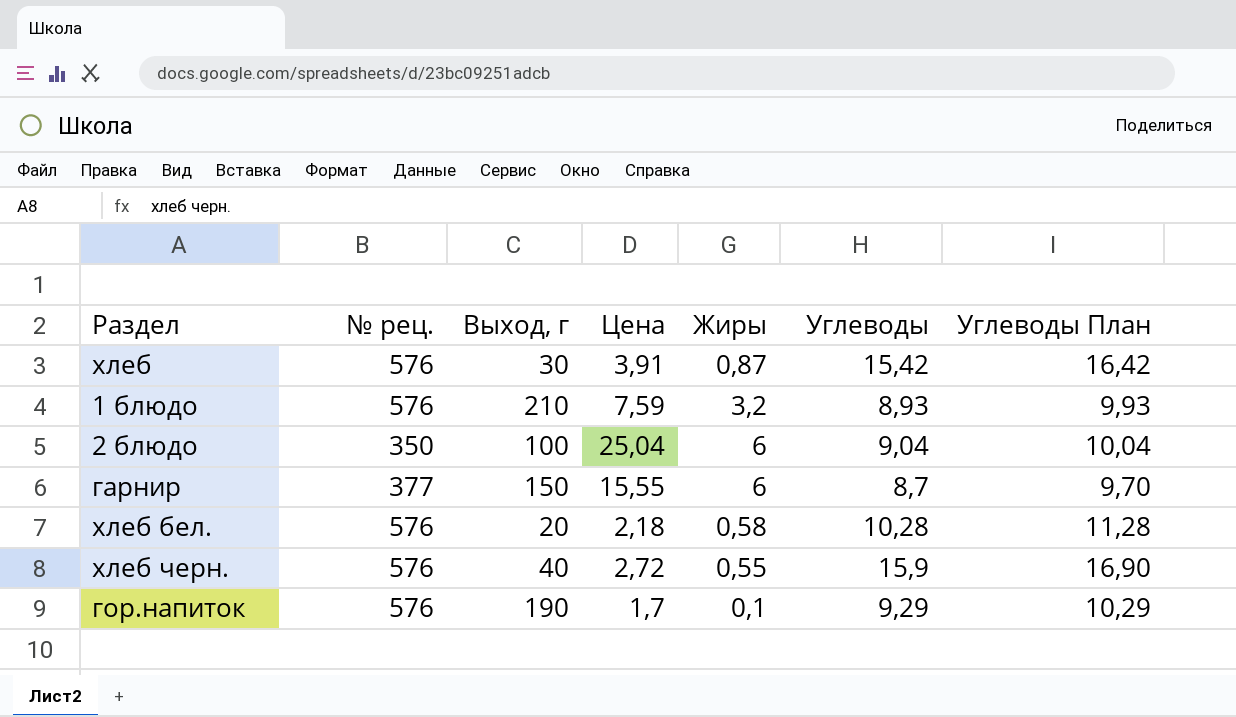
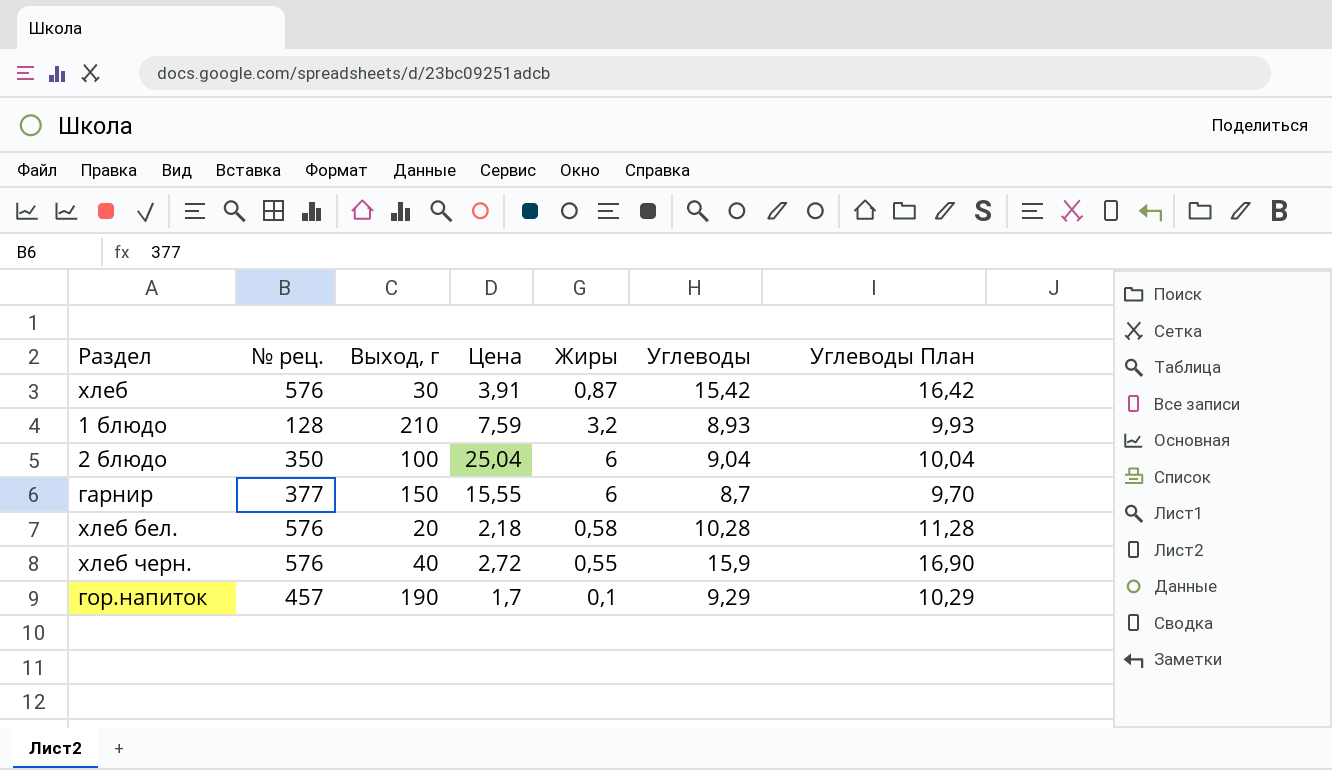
1 блюдо | № рец.: 576 -> 128
гор.напиток | № рец.: 576 -> 457

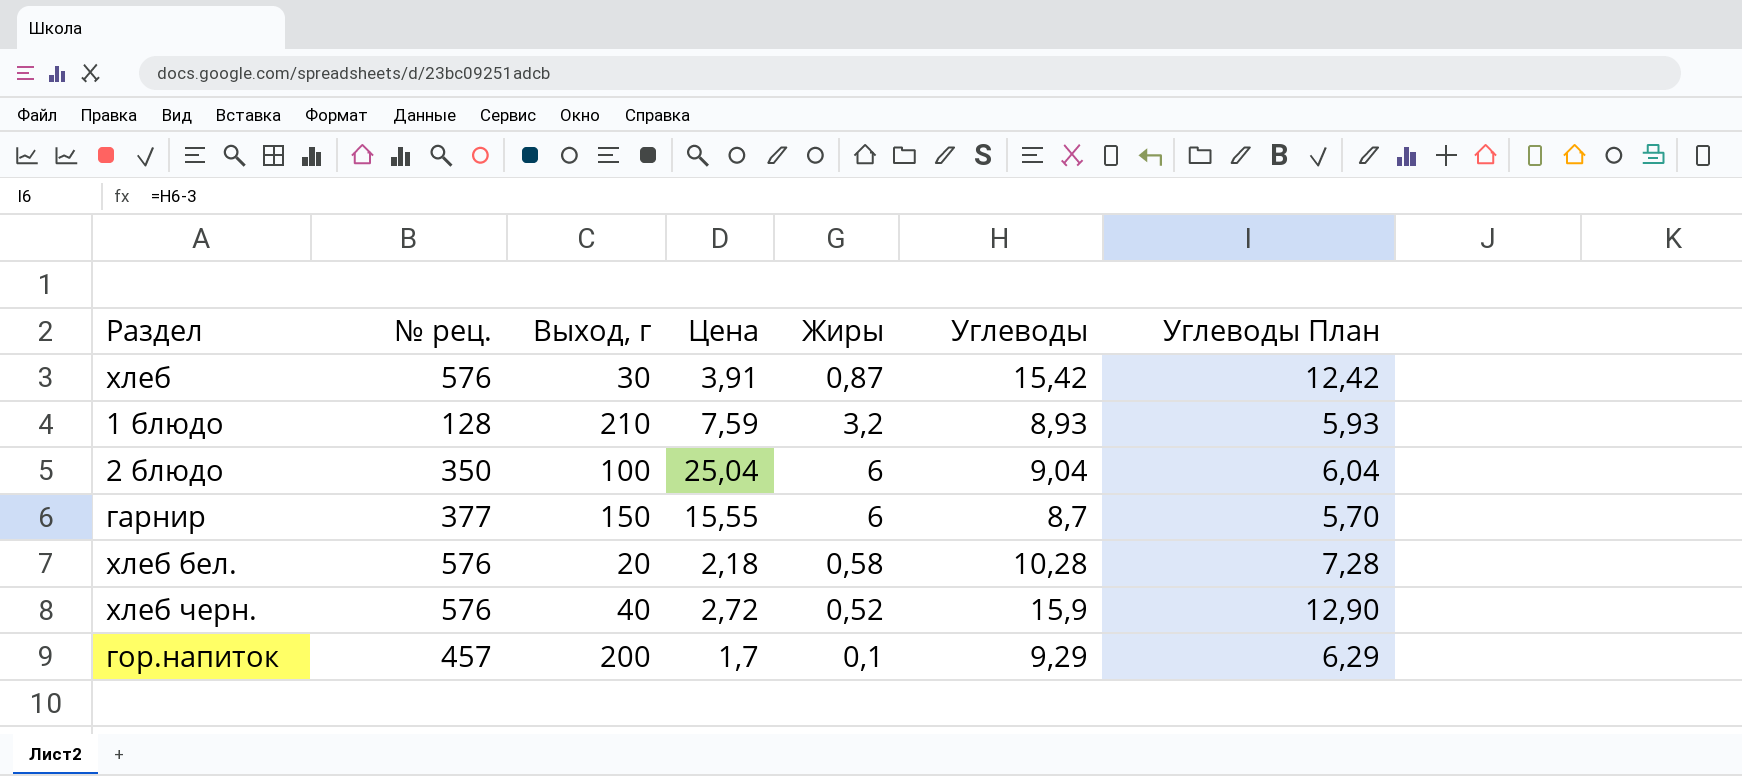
column Углеводы План | formula: [Углеводы] + 1 -> [Углеводы] - 3
хлеб черн. | Жиры: 0,55 -> 0,52
гор.напиток | Выход, г: 190 -> 200

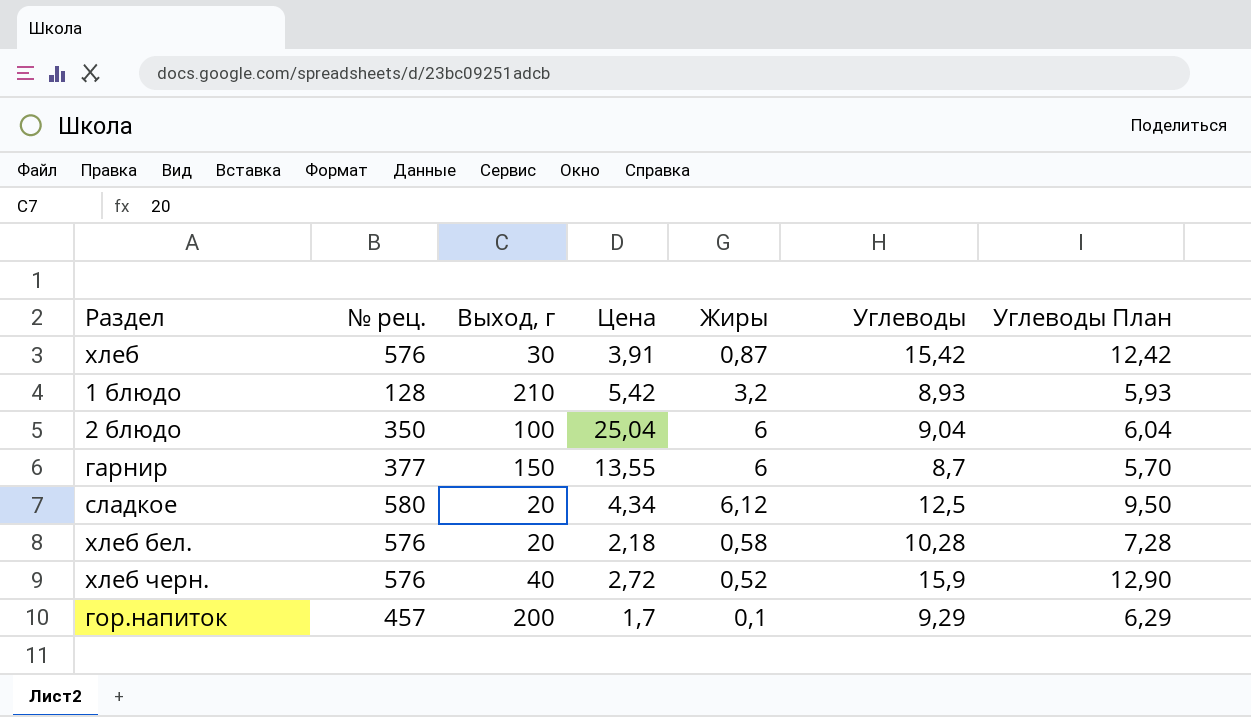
1 блюдо | Цена: 7,59 -> 5,42
гарнир | Цена: 15,55 -> 13,55
row сладкое: none -> 580 | 20 | 4,34 | 6,12 | 12,5 | 9,50

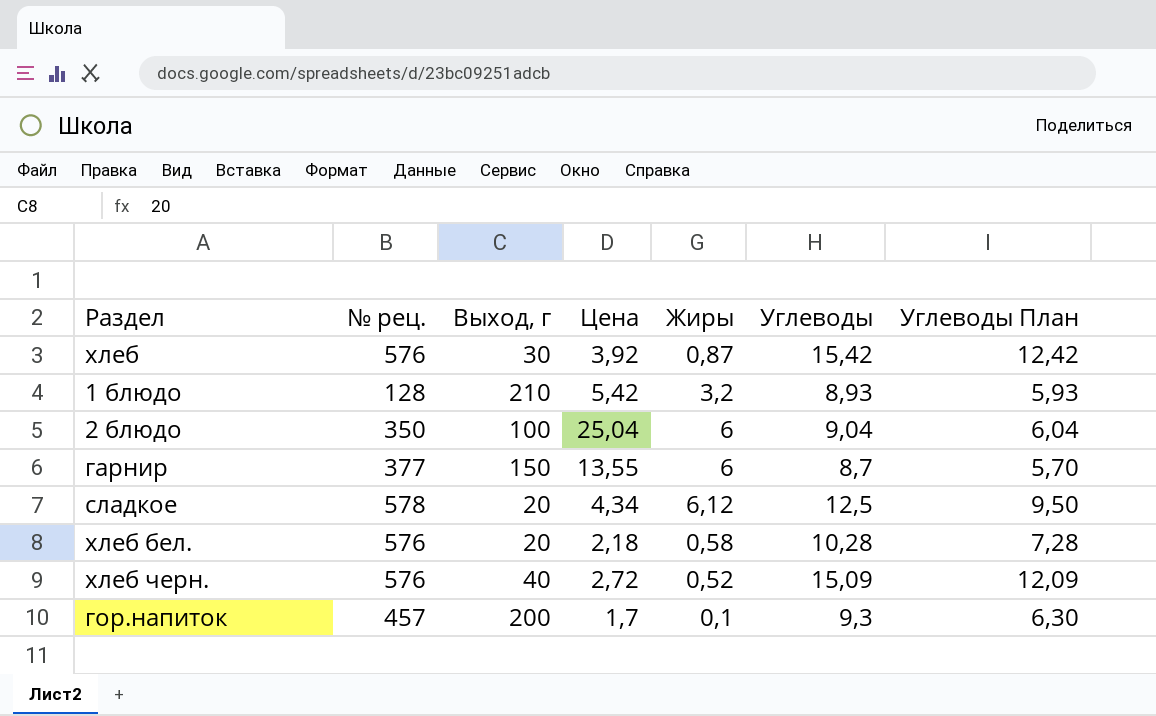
хлеб | Цена: 3,91 -> 3,92
сладкое | № рец.: 580 -> 578
хлеб черн. | Углеводы: 15,9 -> 15,09
хлеб черн. | Углеводы План: 12,90 -> 12,09
гор.напиток | Углеводы: 9,29 -> 9,3
гор.напиток | Углеводы План: 6,29 -> 6,30

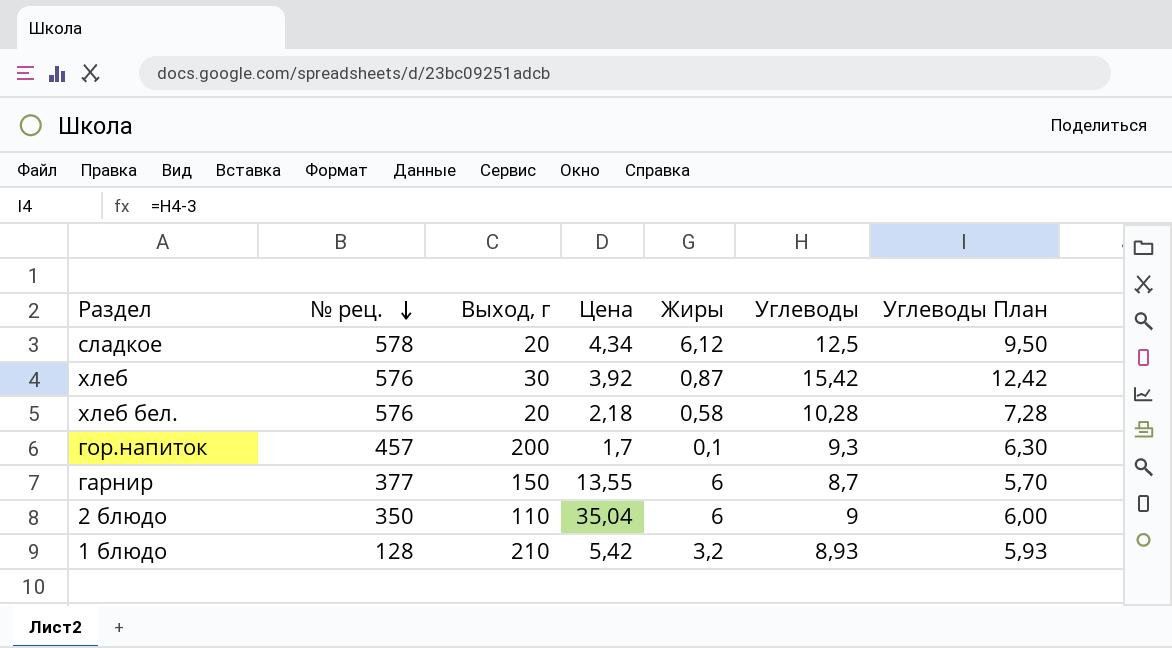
row order: none -> № рец. descending
row хлеб черн.: 576 | 40 | 2,72 | 0,52 | 15,09 | 12,09 -> none
2 блюдо | Выход, г: 100 -> 110
2 блюдо | Цена: 25,04 -> 35,04
2 блюдо | Углеводы: 9,04 -> 9
2 блюдо | Углеводы План: 6,04 -> 6,00

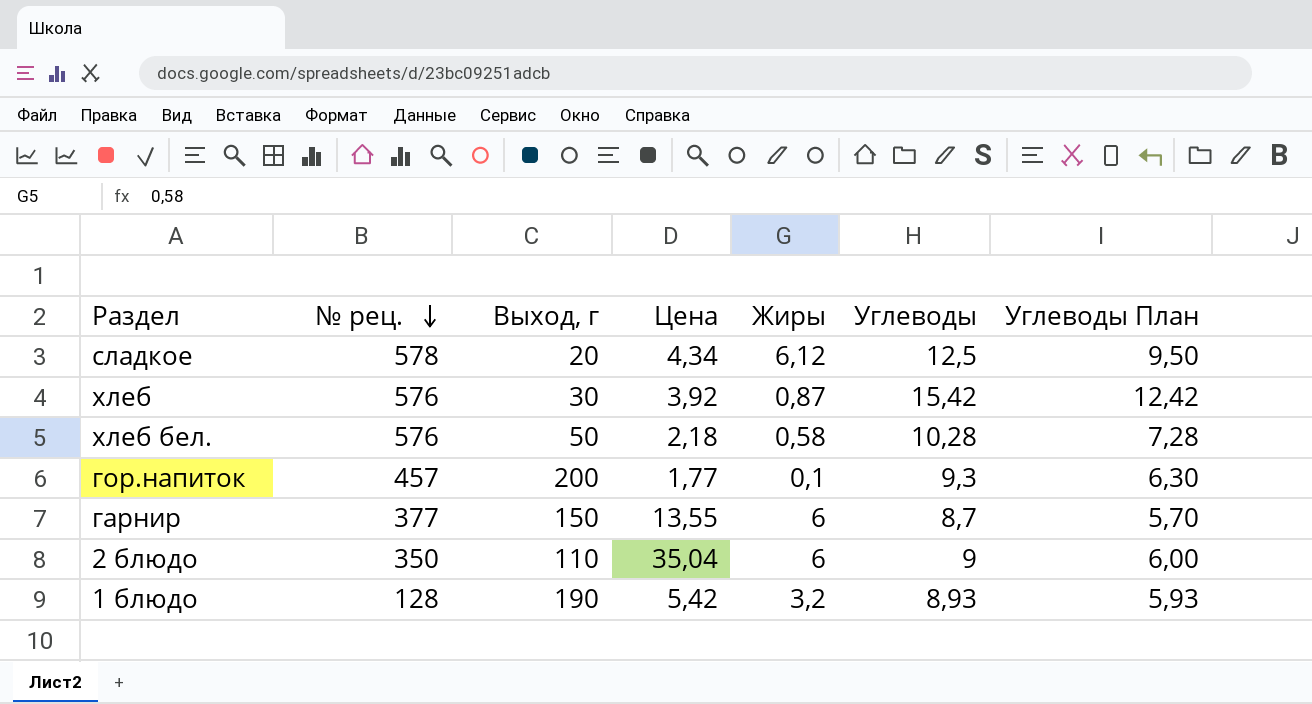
хлеб бел. | Выход, г: 20 -> 50
гор.напиток | Цена: 1,7 -> 1,77
1 блюдо | Выход, г: 210 -> 190

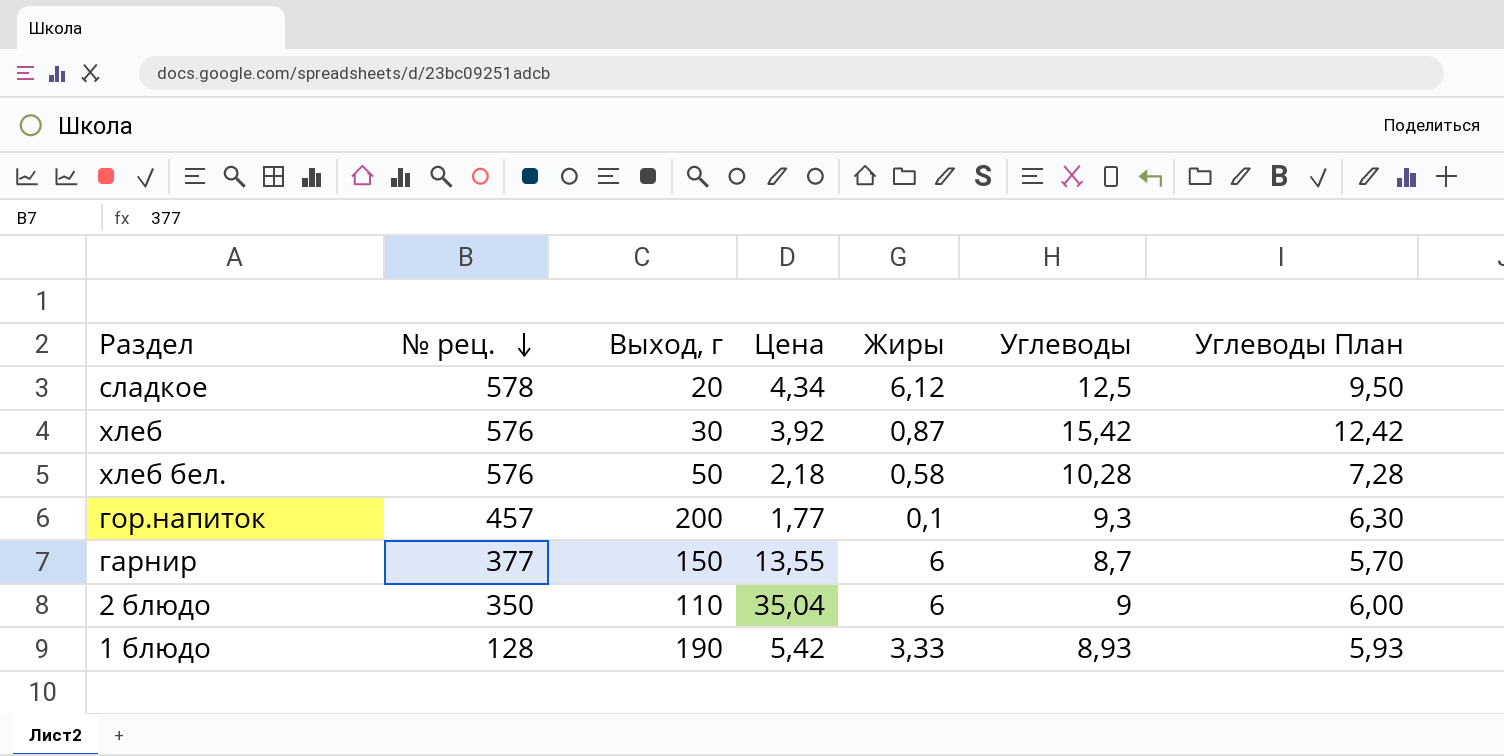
1 блюдо | Жиры: 3,2 -> 3,33

